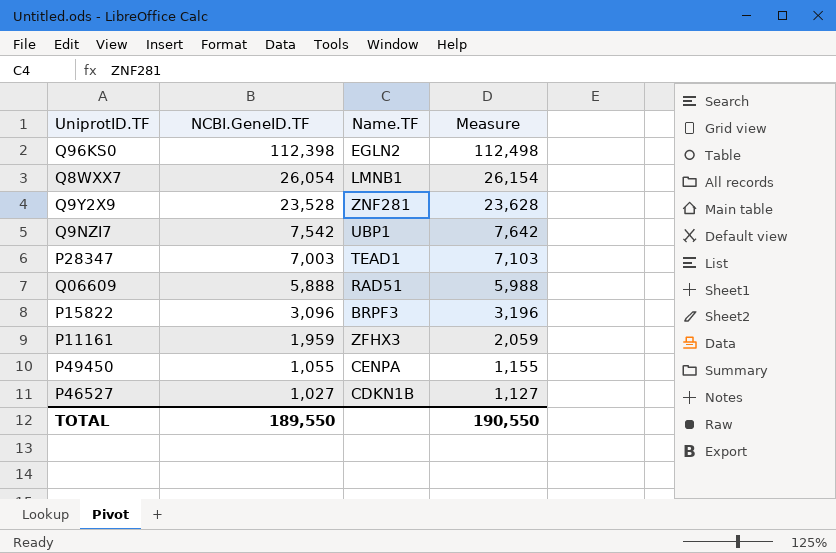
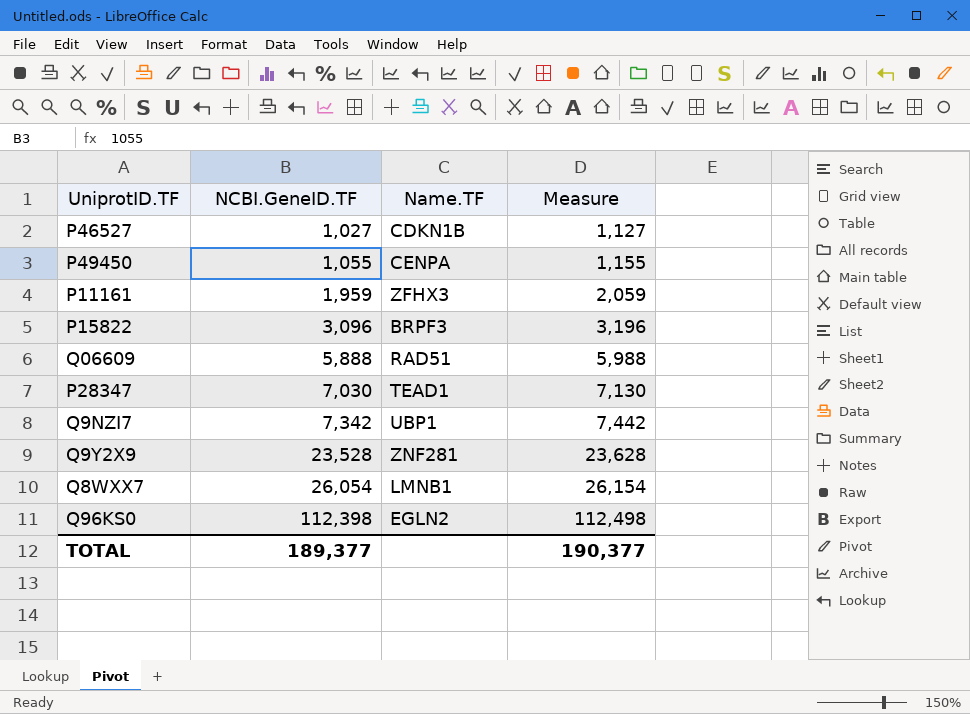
row order: NCBI.GeneID.TF descending -> NCBI.GeneID.TF ascending
P28347 | NCBI.GeneID.TF: 7,003 -> 7,030
P28347 | Measure: 7,103 -> 7,130
Q9NZI7 | NCBI.GeneID.TF: 7,542 -> 7,342
Q9NZI7 | Measure: 7,642 -> 7,442
TOTAL | NCBI.GeneID.TF: 189,550 -> 189,377
TOTAL | Measure: 190,550 -> 190,377

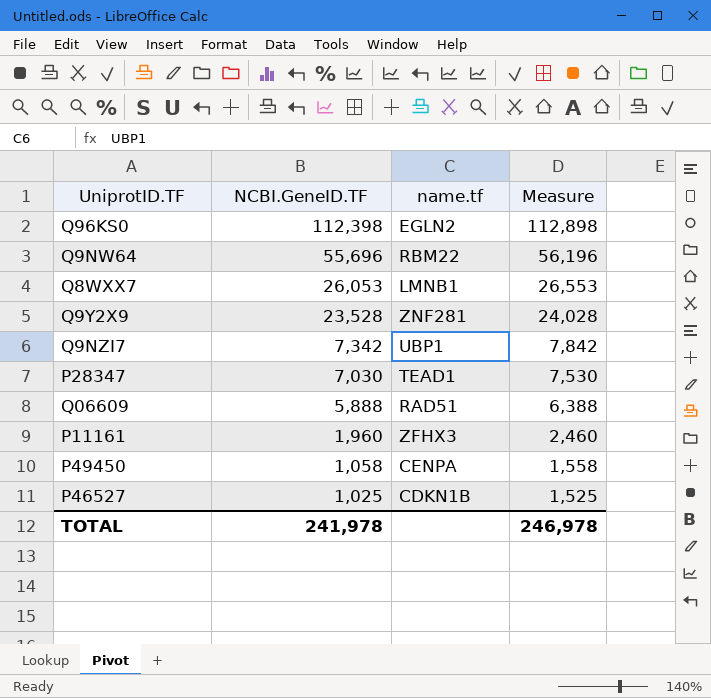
row order: NCBI.GeneID.TF ascending -> NCBI.GeneID.TF descending
column name: Name.TF -> name.tf
column Measure | formula: [NCBI.GeneID.TF] + 100 -> [NCBI.GeneID.TF] + 500
row P15822: 3,096 | BRPF3 | 3,196 -> none
row Q9NW64: none -> 55,696 | RBM22 | 56,196
Q8WXX7 | NCBI.GeneID.TF: 26,054 -> 26,053
P11161 | NCBI.GeneID.TF: 1,959 -> 1,960
P49450 | NCBI.GeneID.TF: 1,055 -> 1,058
P46527 | NCBI.GeneID.TF: 1,027 -> 1,025
TOTAL | NCBI.GeneID.TF: 189,377 -> 241,978
TOTAL | Measure: 190,377 -> 246,978

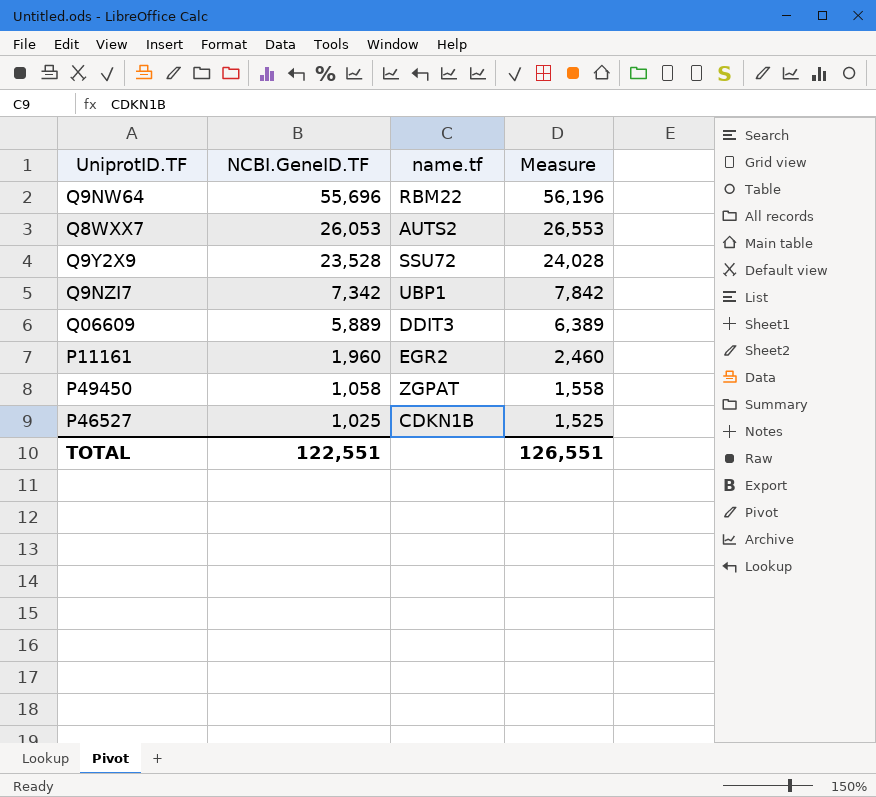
row Q96KS0: 112,398 | EGLN2 | 112,898 -> none
row P28347: 7,030 | TEAD1 | 7,530 -> none
Q8WXX7 | name.tf: LMNB1 -> AUTS2
Q9Y2X9 | name.tf: ZNF281 -> SSU72
Q06609 | NCBI.GeneID.TF: 5,888 -> 5,889
Q06609 | name.tf: RAD51 -> DDIT3
Q06609 | Measure: 6,388 -> 6,389
P11161 | name.tf: ZFHX3 -> EGR2
P49450 | name.tf: CENPA -> ZGPAT
TOTAL | NCBI.GeneID.TF: 241,978 -> 122,551
TOTAL | Measure: 246,978 -> 126,551

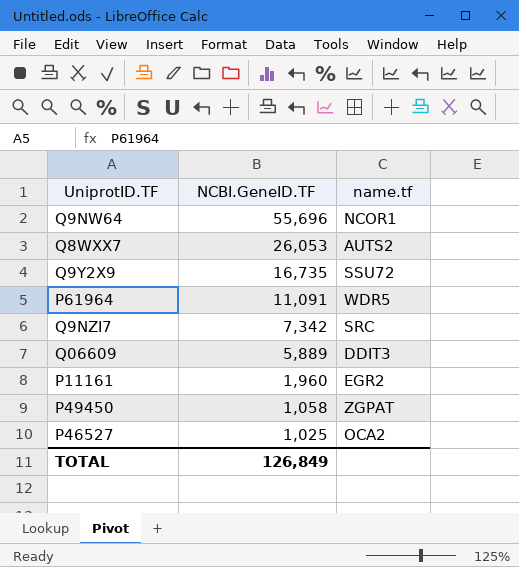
column Measure | formula: [NCBI.GeneID.TF] + 500 -> none
Q9NW64 | name.tf: RBM22 -> NCOR1
Q9Y2X9 | NCBI.GeneID.TF: 23,528 -> 16,735
row P61964: none -> 11,091 | WDR5
Q9NZI7 | name.tf: UBP1 -> SRC
P46527 | name.tf: CDKN1B -> OCA2
TOTAL | NCBI.GeneID.TF: 122,551 -> 126,849

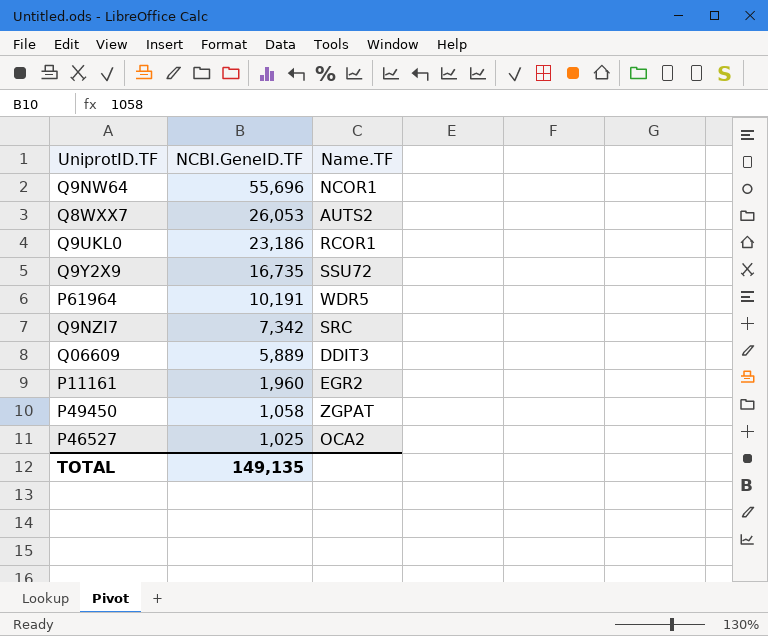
column name: name.tf -> Name.TF
row Q9UKL0: none -> 23,186 | RCOR1
P61964 | NCBI.GeneID.TF: 11,091 -> 10,191
TOTAL | NCBI.GeneID.TF: 126,849 -> 149,135

